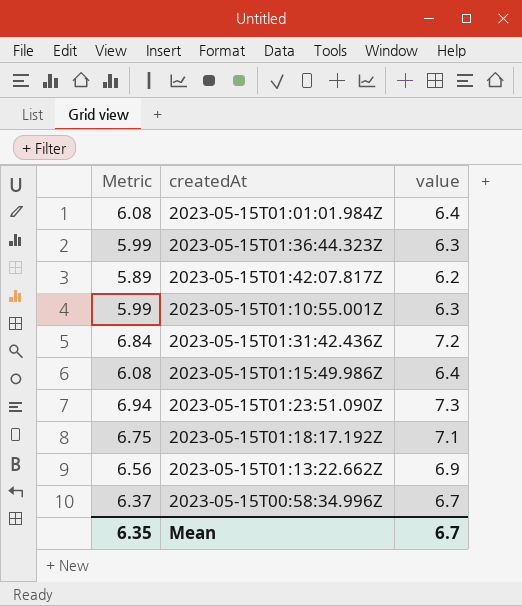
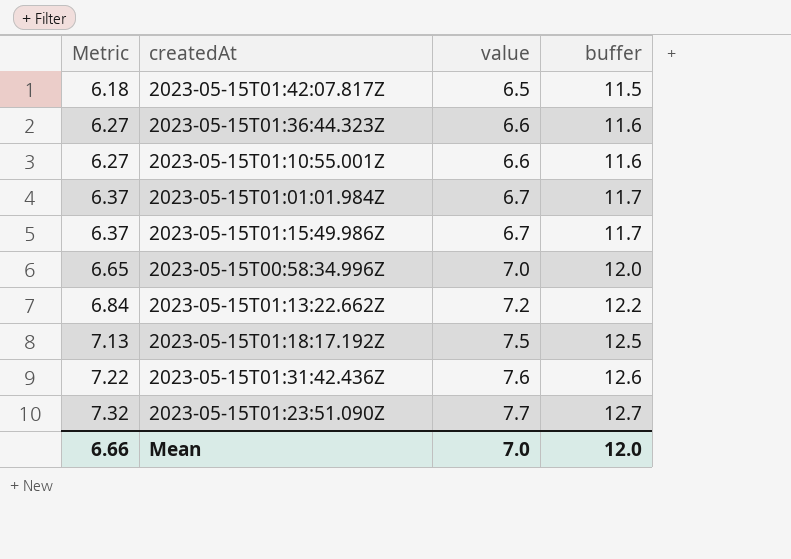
row order: none -> Metric ascending
column buffer | formula: none -> [value] + 5
2023-05-15T01:42:07.817Z | Metric: 5.89 -> 6.18
2023-05-15T01:42:07.817Z | value: 6.2 -> 6.5
2023-05-15T01:36:44.323Z | Metric: 5.99 -> 6.27
2023-05-15T01:36:44.323Z | value: 6.3 -> 6.6
2023-05-15T01:10:55.001Z | Metric: 5.99 -> 6.27
2023-05-15T01:10:55.001Z | value: 6.3 -> 6.6
2023-05-15T01:01:01.984Z | Metric: 6.08 -> 6.37
2023-05-15T01:01:01.984Z | value: 6.4 -> 6.7
2023-05-15T01:15:49.986Z | Metric: 6.08 -> 6.37
2023-05-15T01:15:49.986Z | value: 6.4 -> 6.7
2023-05-15T00:58:34.996Z | Metric: 6.37 -> 6.65
2023-05-15T00:58:34.996Z | value: 6.7 -> 7.0
2023-05-15T01:13:22.662Z | Metric: 6.56 -> 6.84
2023-05-15T01:13:22.662Z | value: 6.9 -> 7.2
2023-05-15T01:18:17.192Z | Metric: 6.75 -> 7.13
2023-05-15T01:18:17.192Z | value: 7.1 -> 7.5
2023-05-15T01:31:42.436Z | Metric: 6.84 -> 7.22
2023-05-15T01:31:42.436Z | value: 7.2 -> 7.6
2023-05-15T01:23:51.090Z | Metric: 6.94 -> 7.32
2023-05-15T01:23:51.090Z | value: 7.3 -> 7.7
Mean | Metric: 6.35 -> 6.66
Mean | value: 6.7 -> 7.0

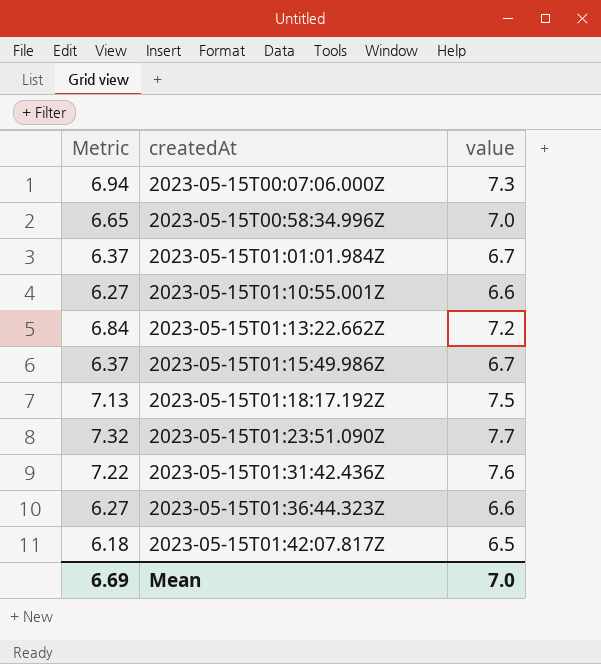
row order: Metric ascending -> createdAt ascending
column buffer | formula: [value] + 5 -> none
row 2023-05-15T00:07:06.000Z: none -> 6.94 | 7.3
Mean | Metric: 6.66 -> 6.69

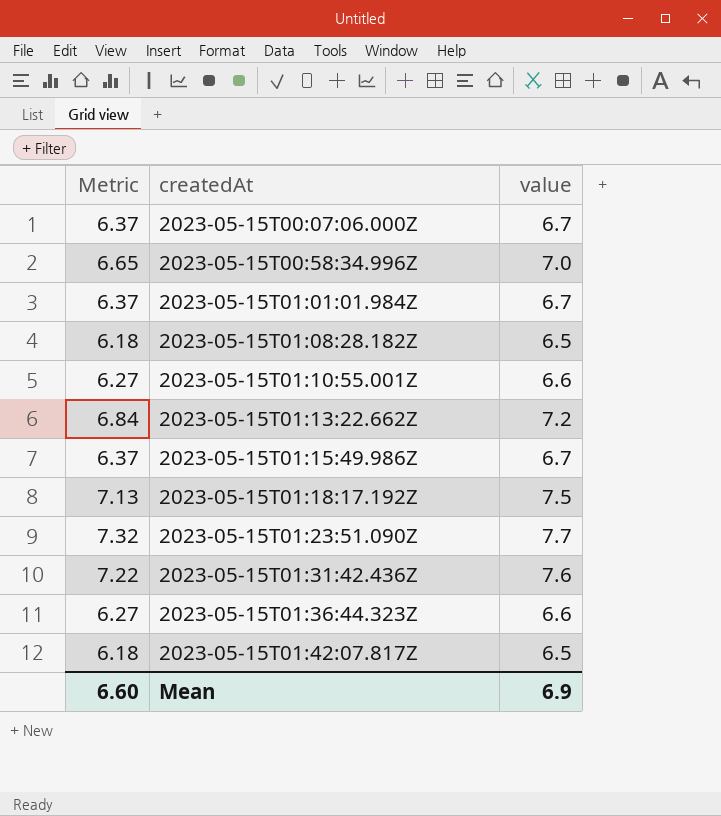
2023-05-15T00:07:06.000Z | Metric: 6.94 -> 6.37
2023-05-15T00:07:06.000Z | value: 7.3 -> 6.7
row 2023-05-15T01:08:28.182Z: none -> 6.18 | 6.5
Mean | Metric: 6.69 -> 6.60
Mean | value: 7.0 -> 6.9

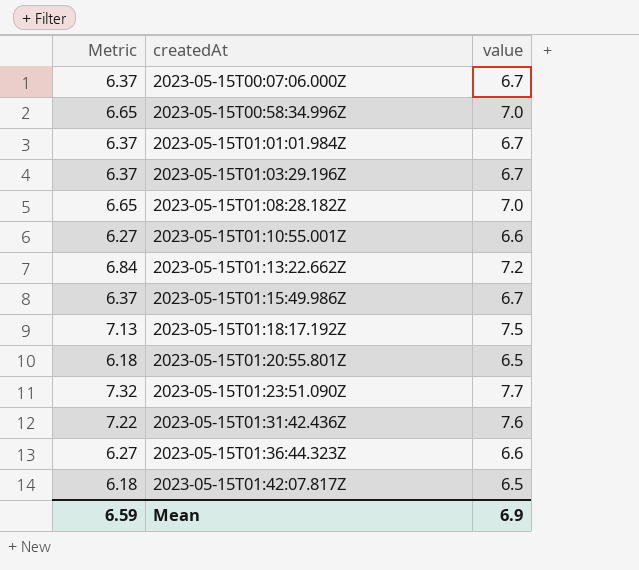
row 2023-05-15T01:03:29.196Z: none -> 6.37 | 6.7
2023-05-15T01:08:28.182Z | Metric: 6.18 -> 6.65
2023-05-15T01:08:28.182Z | value: 6.5 -> 7.0
row 2023-05-15T01:20:55.801Z: none -> 6.18 | 6.5
Mean | Metric: 6.60 -> 6.59

